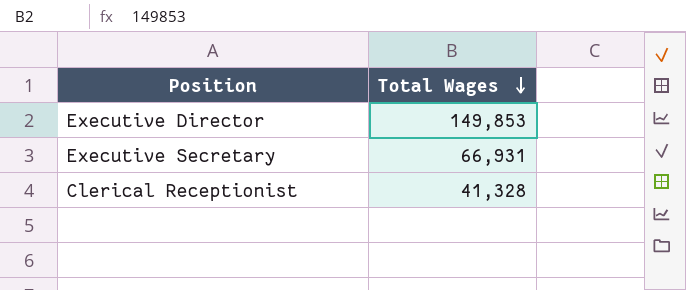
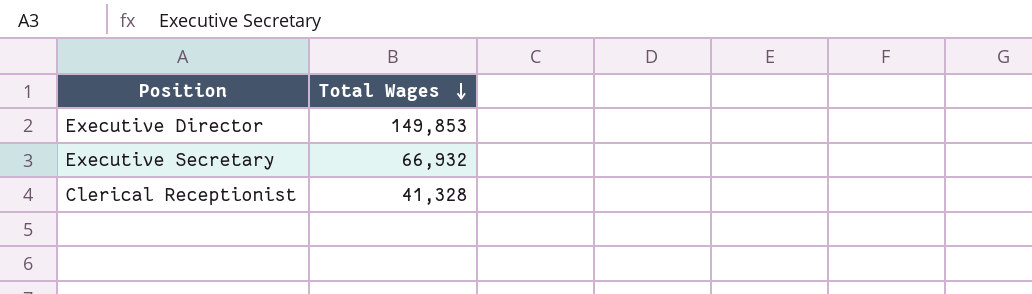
Executive Secretary | Total Wages: 66,931 -> 66,932

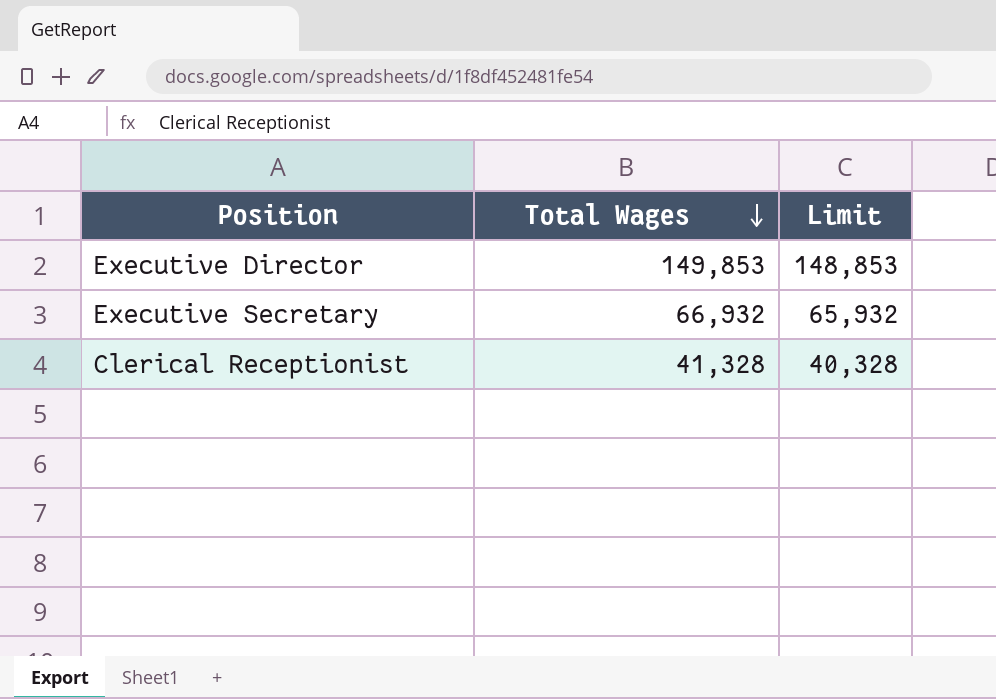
column Limit | formula: none -> [Total Wages] - 1000

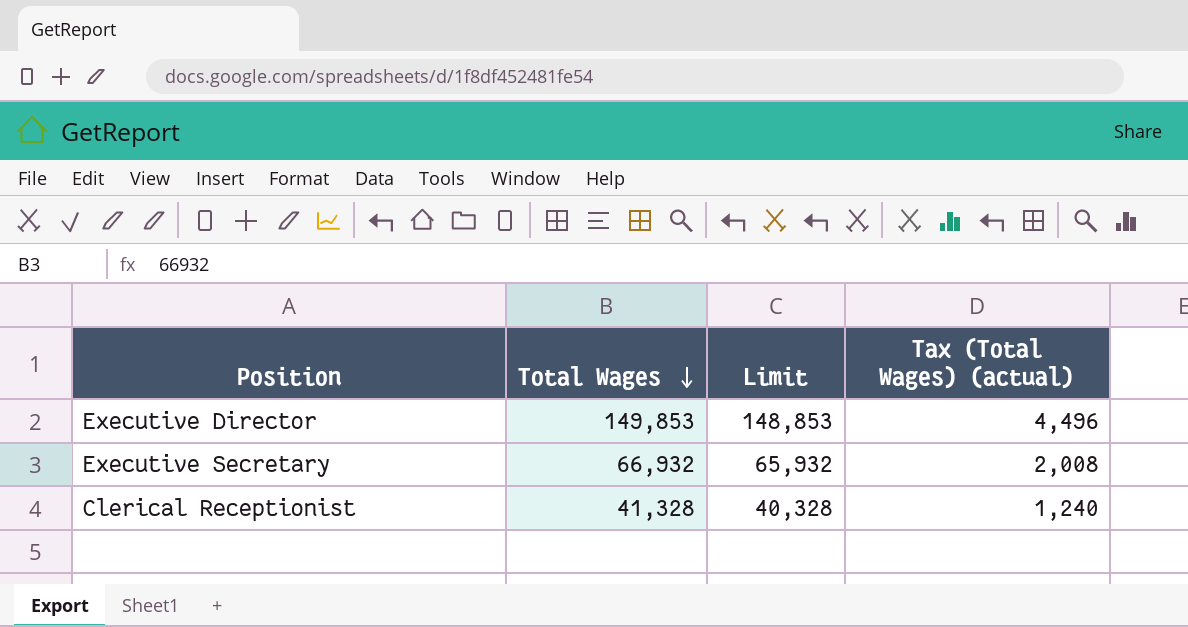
column Tax (Total Wages) (actual) | formula: none -> [Total Wages] * 0.03

